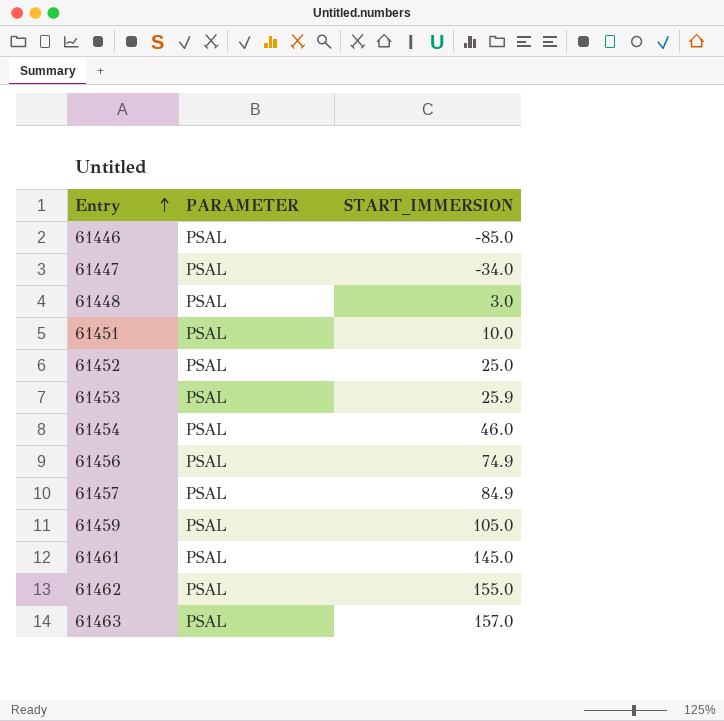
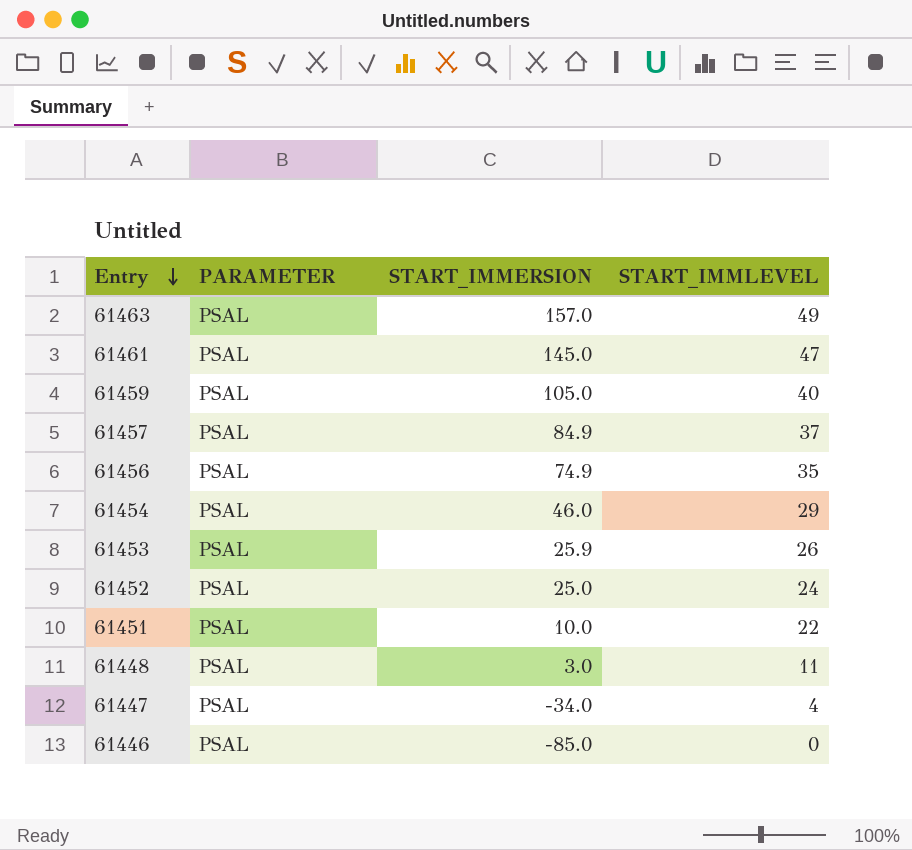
row order: Entry ascending -> Entry descending
column START_IMMLEVEL | position: none -> 4
row 61462: PSAL | 155.0 -> none

